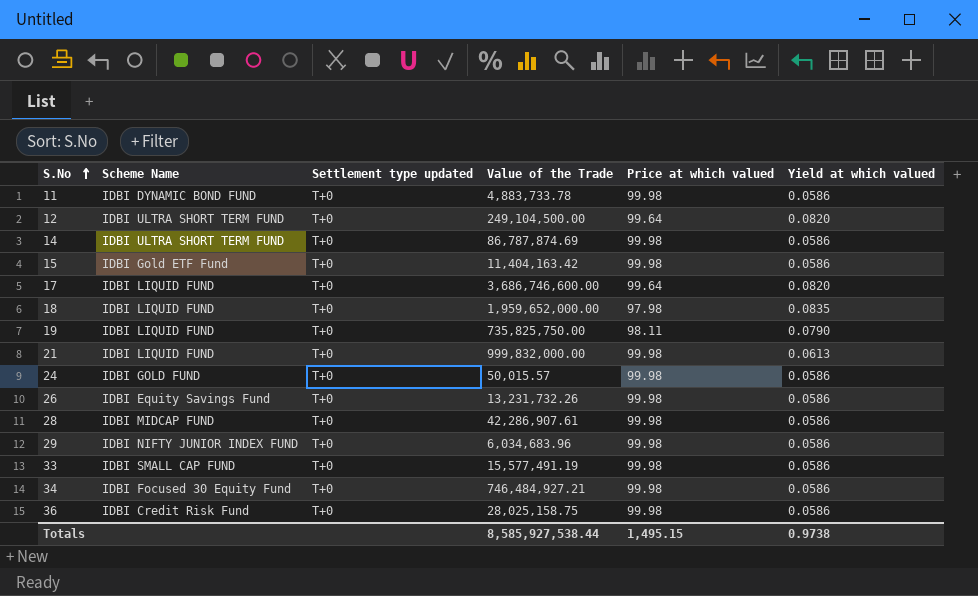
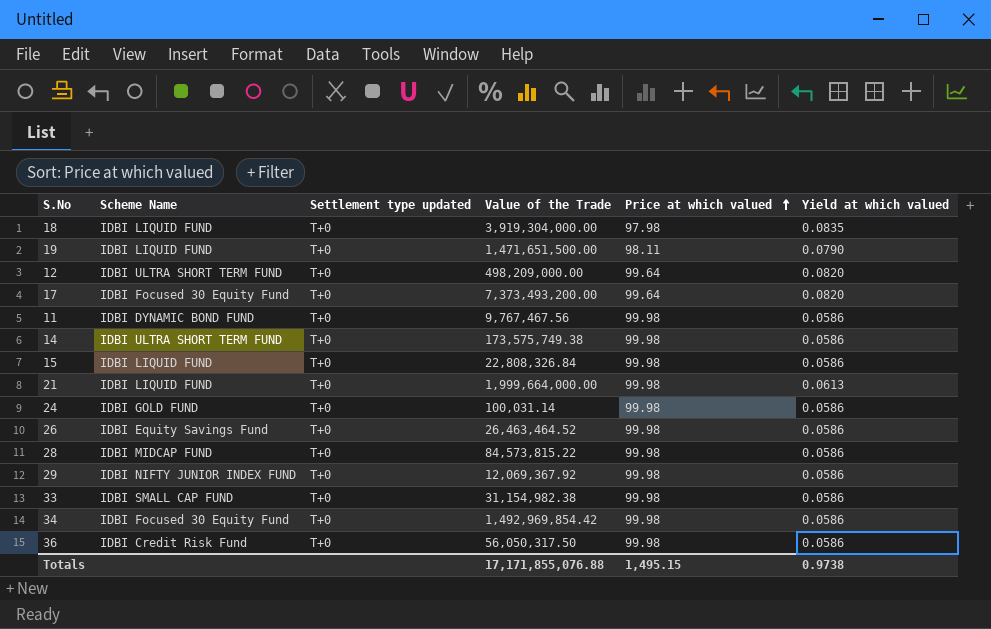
row order: S.No ascending -> Price at which valued ascending
18 | Value of the Trade: 1,959,652,000.00 -> 3,919,304,000.00
19 | Value of the Trade: 735,825,750.00 -> 1,471,651,500.00
12 | Value of the Trade: 249,104,500.00 -> 498,209,000.00
17 | Scheme Name: IDBI LIQUID FUND -> IDBI Focused 30 Equity Fund
17 | Value of the Trade: 3,686,746,600.00 -> 7,373,493,200.00
11 | Value of the Trade: 4,883,733.78 -> 9,767,467.56
14 | Value of the Trade: 86,787,874.69 -> 173,575,749.38
15 | Scheme Name: IDBI Gold ETF Fund -> IDBI LIQUID FUND
15 | Value of the Trade: 11,404,163.42 -> 22,808,326.84
21 | Value of the Trade: 999,832,000.00 -> 1,999,664,000.00
24 | Value of the Trade: 50,015.57 -> 100,031.14
26 | Value of the Trade: 13,231,732.26 -> 26,463,464.52
28 | Value of the Trade: 42,286,907.61 -> 84,573,815.22
29 | Value of the Trade: 6,034,683.96 -> 12,069,367.92
33 | Value of the Trade: 15,577,491.19 -> 31,154,982.38
34 | Value of the Trade: 746,484,927.21 -> 1,492,969,854.42
36 | Value of the Trade: 28,025,158.75 -> 56,050,317.50
Totals | Value of the Trade: 8,585,927,538.44 -> 17,171,855,076.88

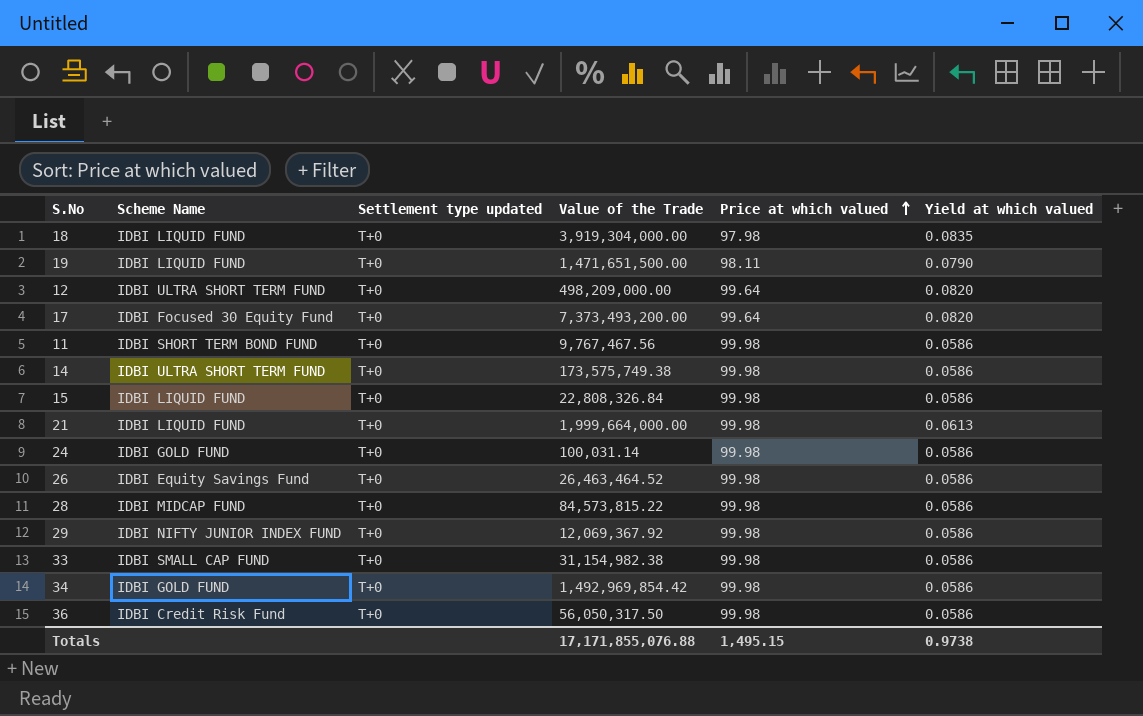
11 | Scheme Name: IDBI DYNAMIC BOND FUND -> IDBI SHORT TERM BOND FUND
34 | Scheme Name: IDBI Focused 30 Equity Fund -> IDBI GOLD FUND

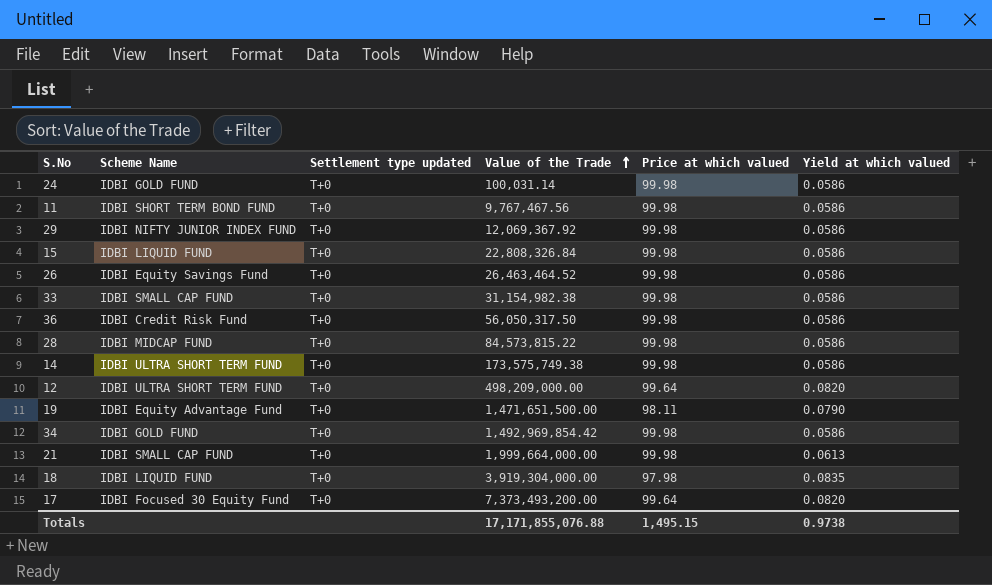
row order: Price at which valued ascending -> Value of the Trade ascending
19 | Scheme Name: IDBI LIQUID FUND -> IDBI Equity Advantage Fund
21 | Scheme Name: IDBI LIQUID FUND -> IDBI SMALL CAP FUND

